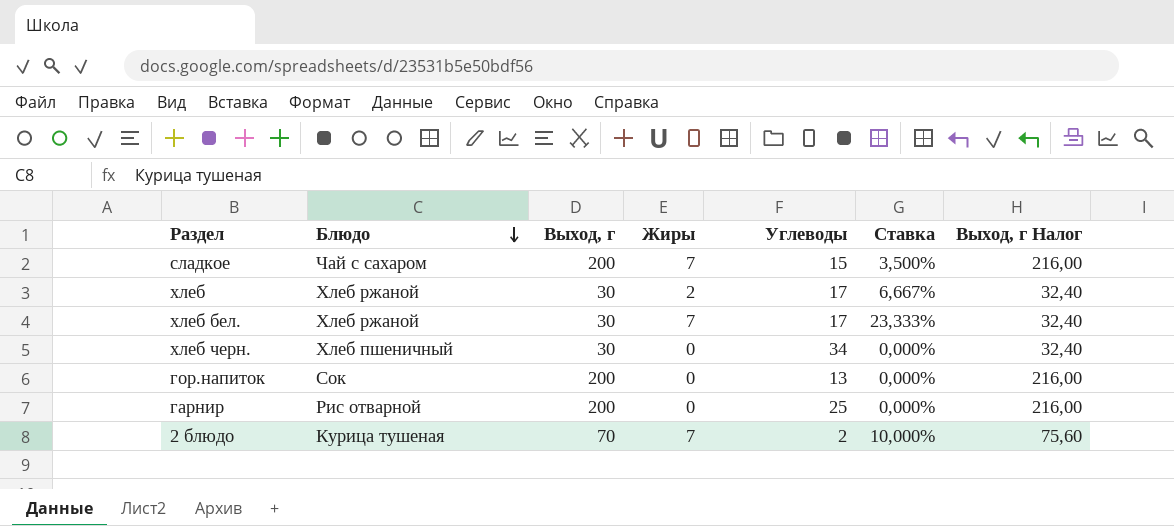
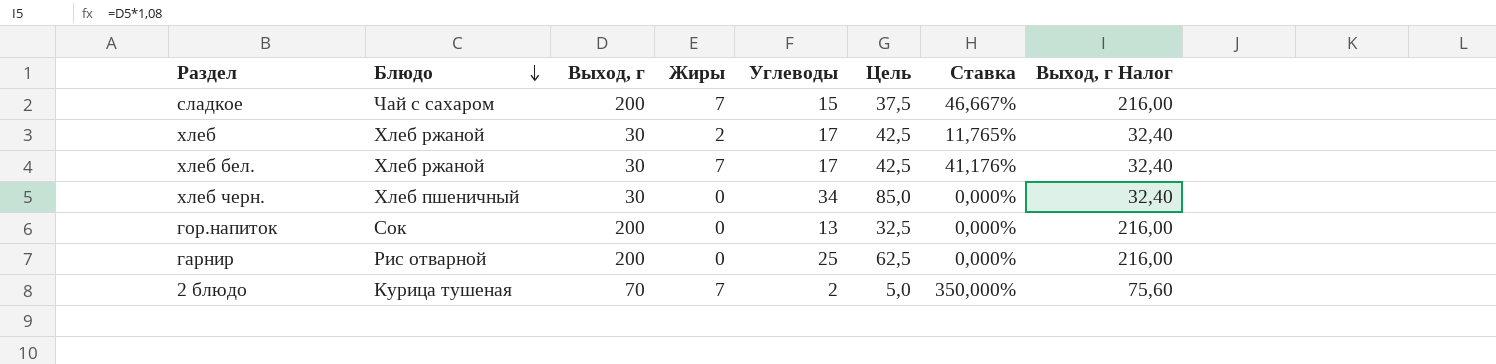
column Цель | formula: none -> [Углеводы] * 2,5
column Ставка | formula: [Жиры] / [Выход, г] -> [Жиры] / [Углеводы]

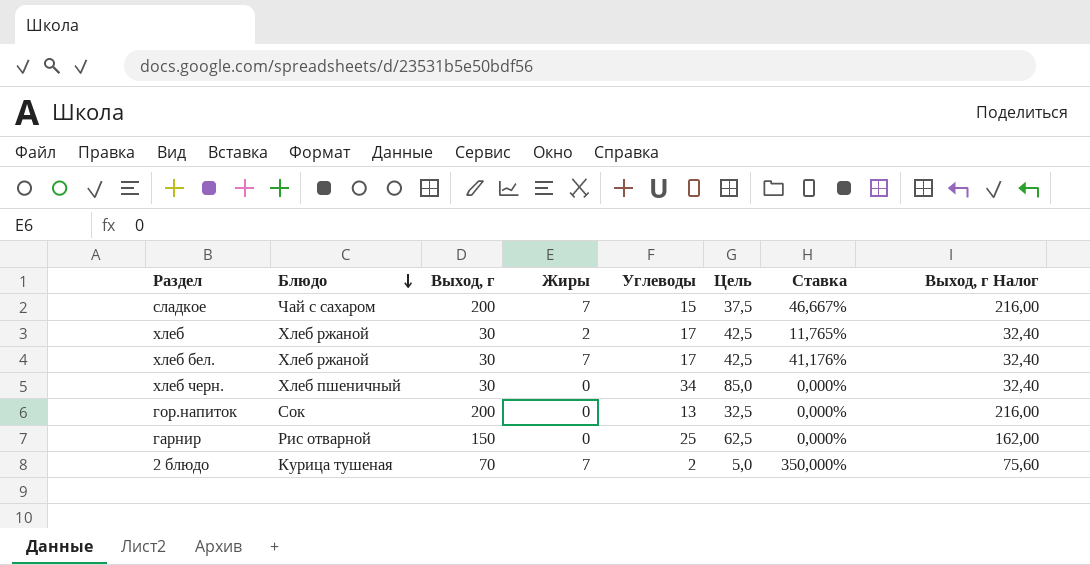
гарнир | Выход, г: 200 -> 150
гарнир | Выход, г Налог: 216,00 -> 162,00

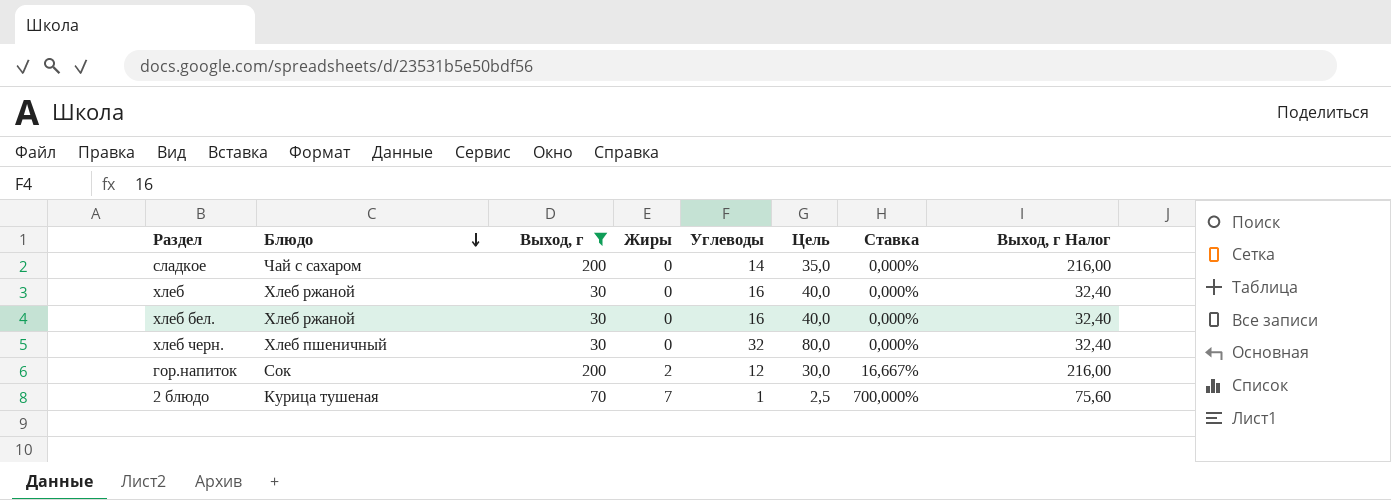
filter: none -> Выход, г != 150
сладкое | Жиры: 7 -> 0
сладкое | Углеводы: 15 -> 14
сладкое | Цель: 37,5 -> 35,0
сладкое | Ставка: 46,667% -> 0,000%
хлеб | Жиры: 2 -> 0
хлеб | Углеводы: 17 -> 16
хлеб | Цель: 42,5 -> 40,0
хлеб | Ставка: 11,765% -> 0,000%
хлеб бел. | Жиры: 7 -> 0
хлеб бел. | Углеводы: 17 -> 16
хлеб бел. | Цель: 42,5 -> 40,0
хлеб бел. | Ставка: 41,176% -> 0,000%
хлеб черн. | Углеводы: 34 -> 32
хлеб черн. | Цель: 85,0 -> 80,0
гор.напиток | Жиры: 0 -> 2
гор.напиток | Углеводы: 13 -> 12
гор.напиток | Цель: 32,5 -> 30,0
гор.напиток | Ставка: 0,000% -> 16,667%
2 блюдо | Углеводы: 2 -> 1
2 блюдо | Цель: 5,0 -> 2,5
2 блюдо | Ставка: 350,000% -> 700,000%

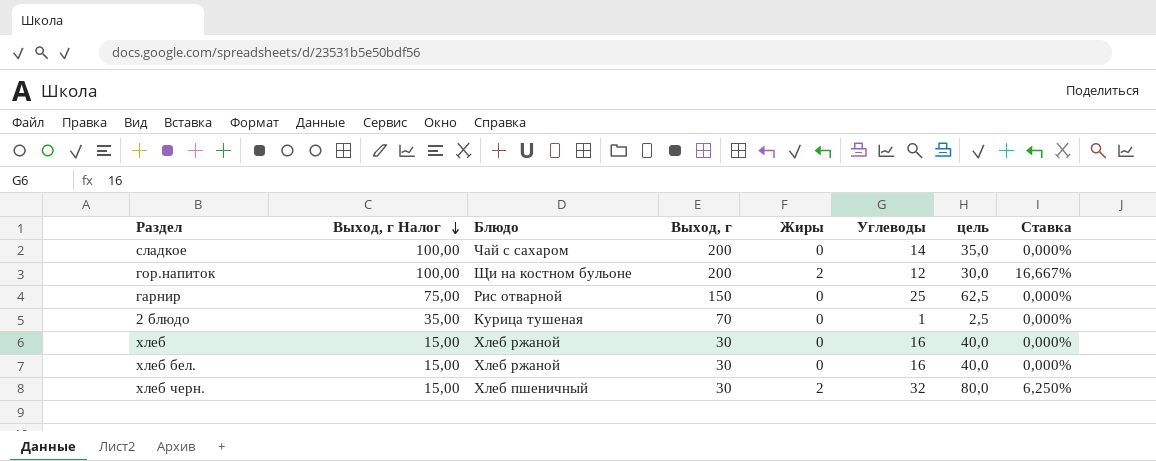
filter: Выход, г != 150 -> none
row order: Блюдо descending -> Выход, г Налог descending
column Выход, г Налог | formula: [Выход, г] * 1,08 -> [Выход, г] * 0,5
column Выход, г Налог | position: 8 -> 2
column name: Цель -> цель
гор.напиток | Блюдо: Сок -> Щи на костном бульоне
2 блюдо | Жиры: 7 -> 0
2 блюдо | Ставка: 700,000% -> 0,000%
хлеб черн. | Жиры: 0 -> 2
хлеб черн. | Ставка: 0,000% -> 6,250%

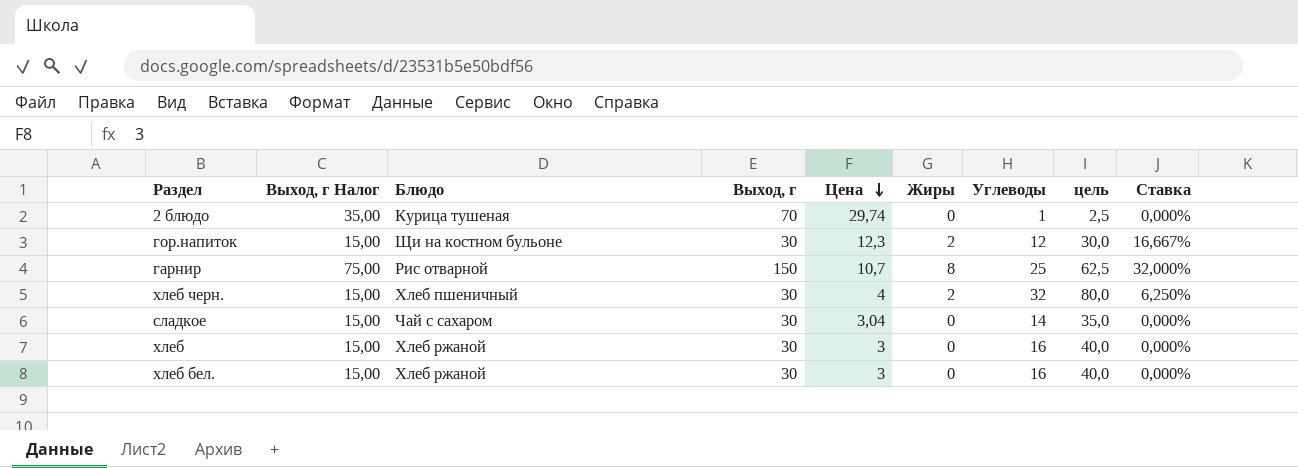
row order: Выход, г Налог descending -> Цена descending
column Цена | position: none -> 5
гор.напиток | Выход, г Налог: 100,00 -> 15,00
гор.напиток | Выход, г: 200 -> 30
гарнир | Жиры: 0 -> 8
гарнир | Ставка: 0,000% -> 32,000%
сладкое | Выход, г Налог: 100,00 -> 15,00
сладкое | Выход, г: 200 -> 30

